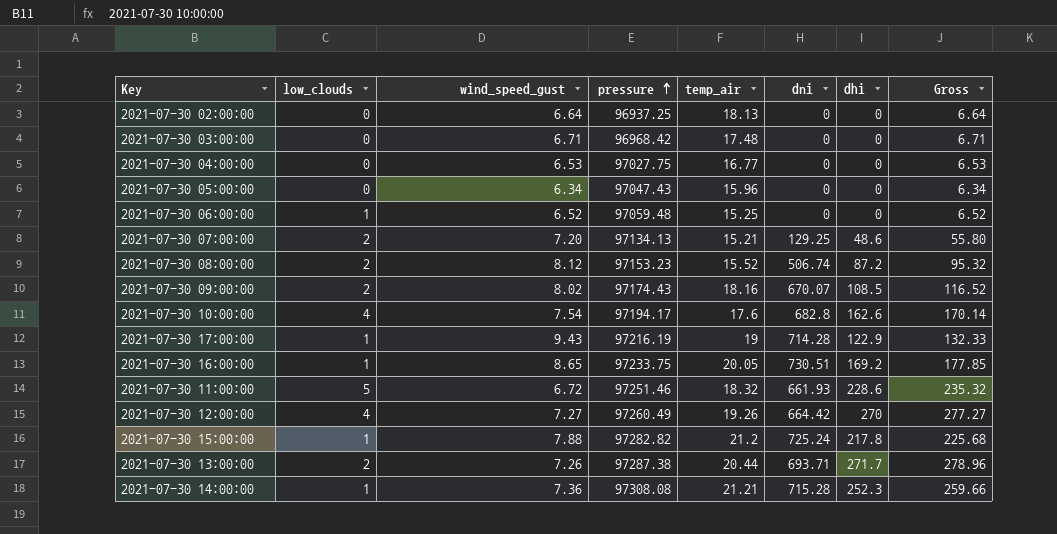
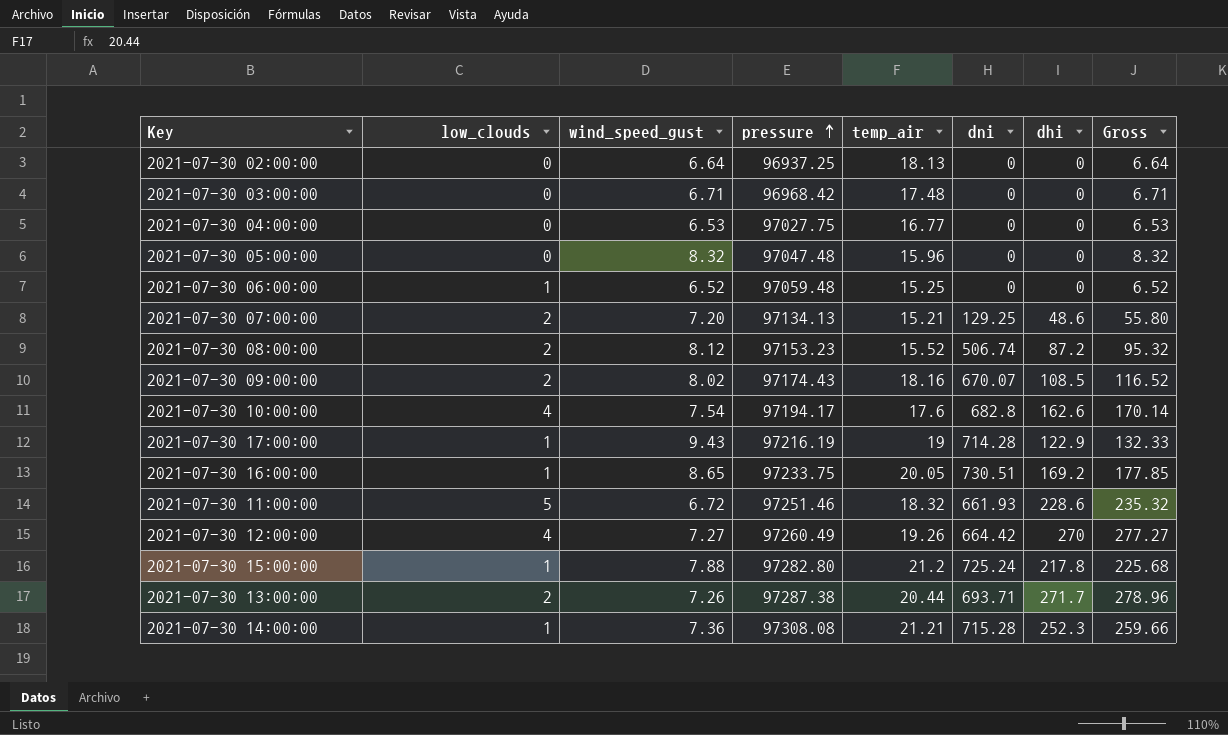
2021-07-30 05:00:00 | wind_speed_gust: 6.34 -> 8.32
2021-07-30 05:00:00 | pressure: 97047.43 -> 97047.48
2021-07-30 05:00:00 | Gross: 6.34 -> 8.32
2021-07-30 15:00:00 | pressure: 97282.82 -> 97282.80

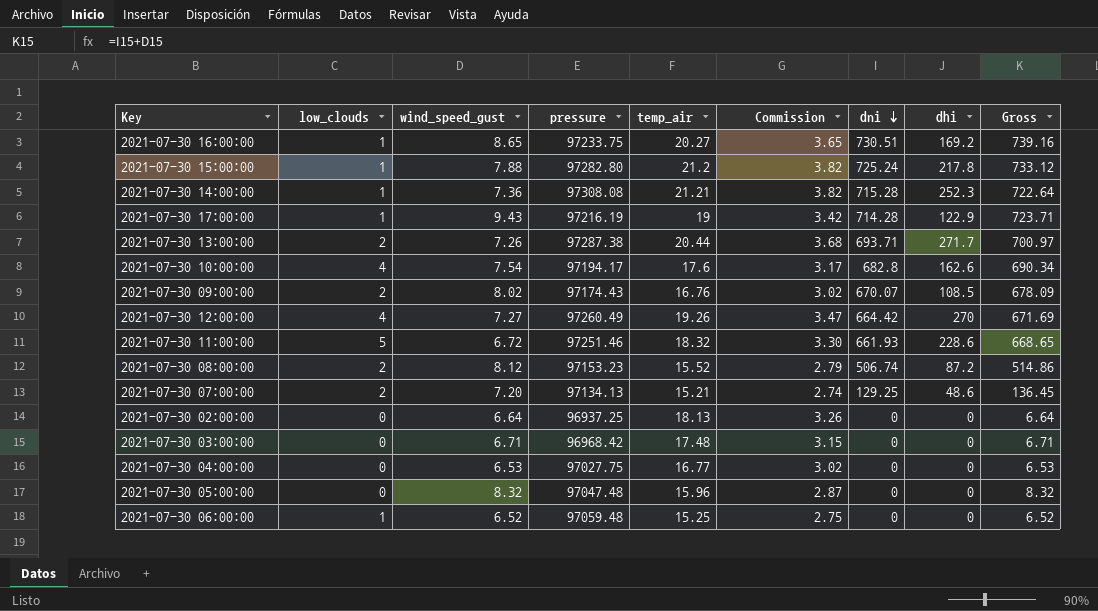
row order: pressure ascending -> dni descending
column Commission | formula: none -> [temp_air] * 0.18
column Gross | formula: [wind_speed_gust] + [dhi] -> [wind_speed_gust] + [dni]
2021-07-30 16:00:00 | temp_air: 20.05 -> 20.27
2021-07-30 09:00:00 | temp_air: 18.16 -> 16.76

